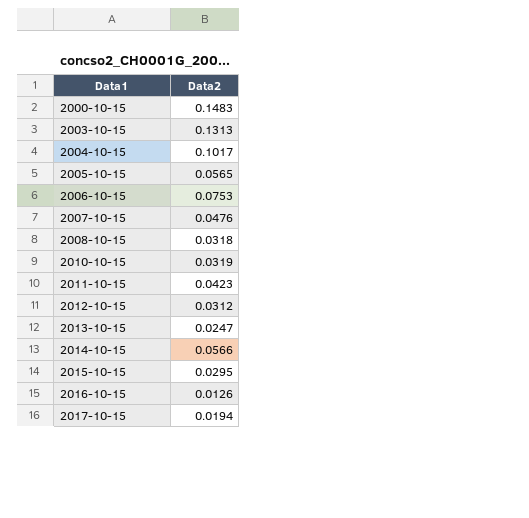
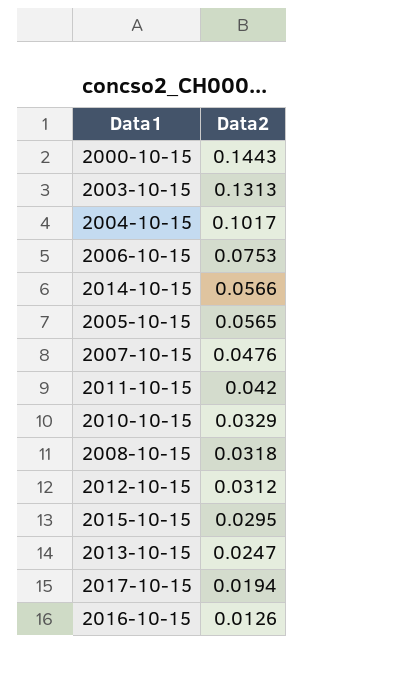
row order: Data1 ascending -> Data2 descending
2000-10-15 | Data2: 0.1483 -> 0.1443
2011-10-15 | Data2: 0.0423 -> 0.042
2010-10-15 | Data2: 0.0319 -> 0.0329

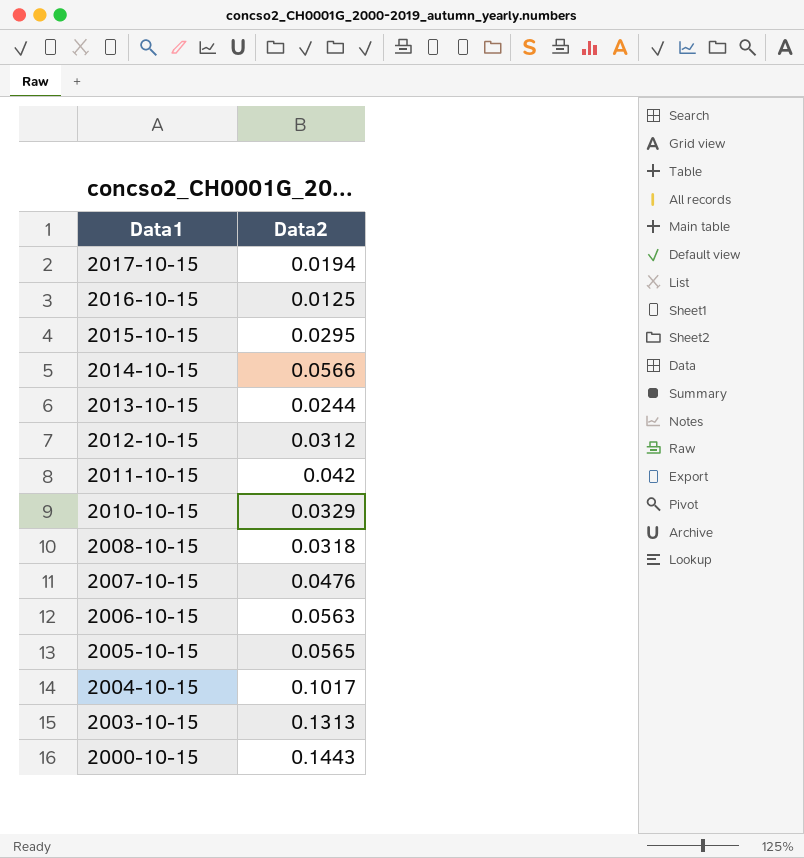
row order: Data2 descending -> Data1 descending
2016-10-15 | Data2: 0.0126 -> 0.0125
2013-10-15 | Data2: 0.0247 -> 0.0244
2006-10-15 | Data2: 0.0753 -> 0.0563

